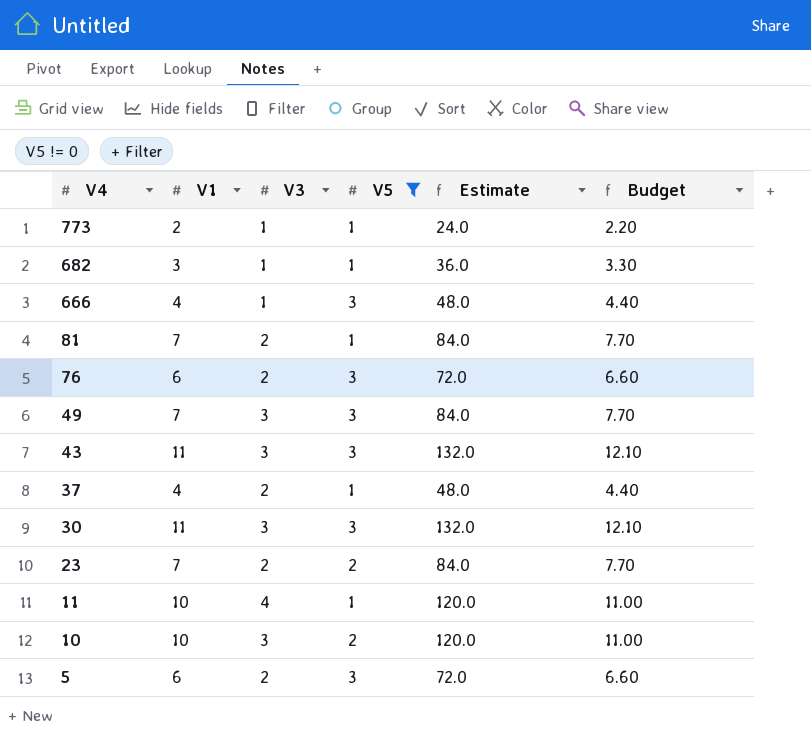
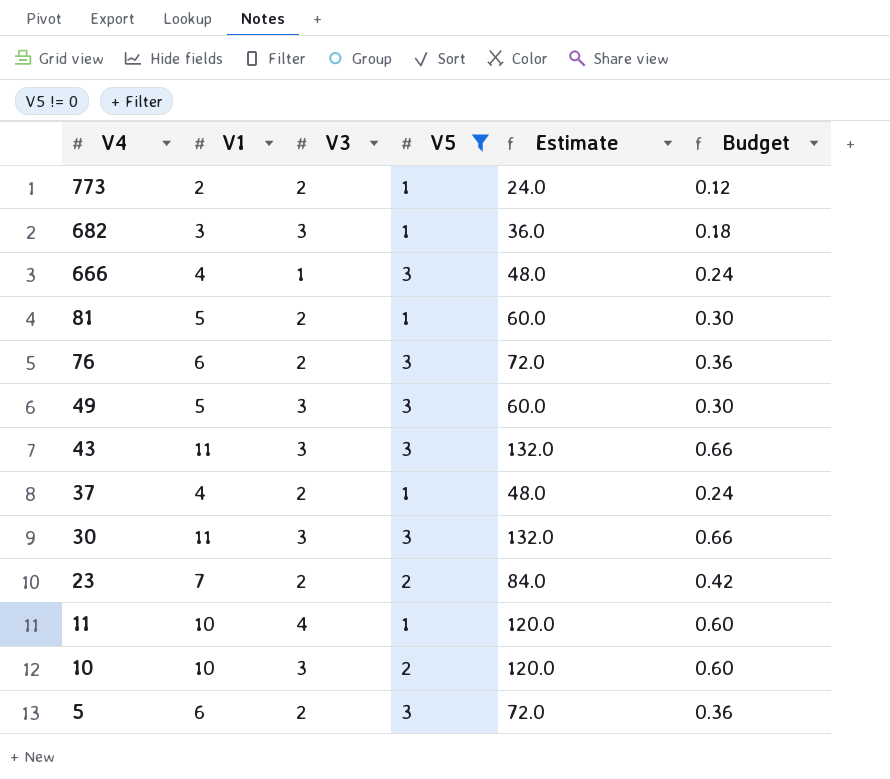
column Budget | formula: [V1] * 1.1 -> [V1] * 0.06
773 | V3: 1 -> 2
682 | V3: 1 -> 3
81 | V1: 7 -> 5
81 | Estimate: 84.0 -> 60.0
49 | V1: 7 -> 5
49 | Estimate: 84.0 -> 60.0

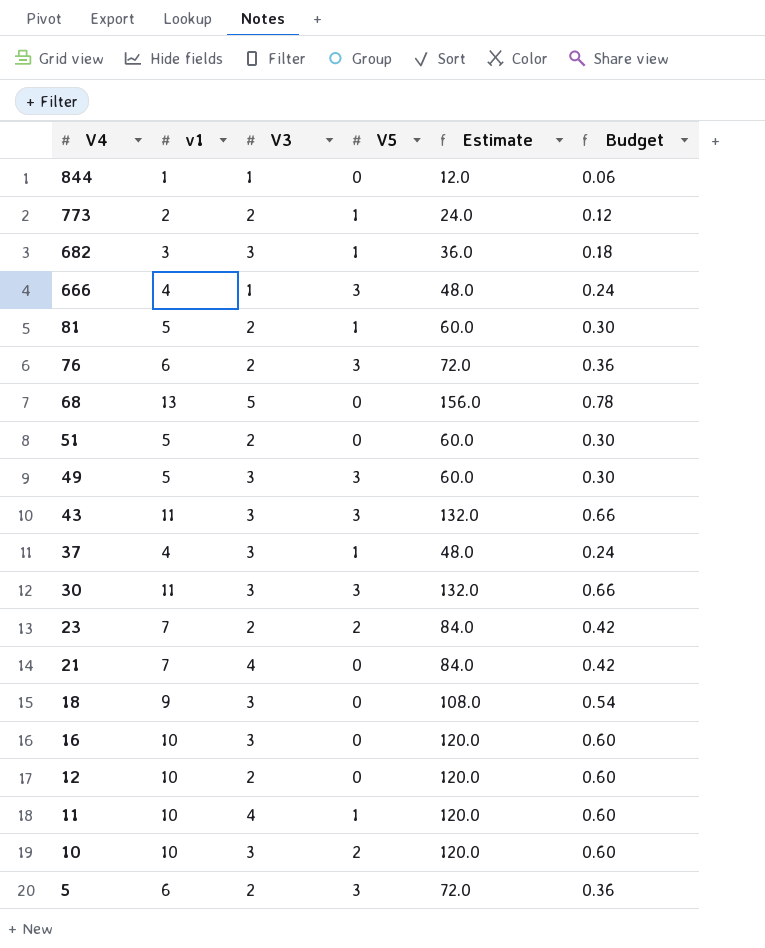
filter: V5 != 0 -> none
column name: V1 -> v1
37 | V3: 2 -> 3

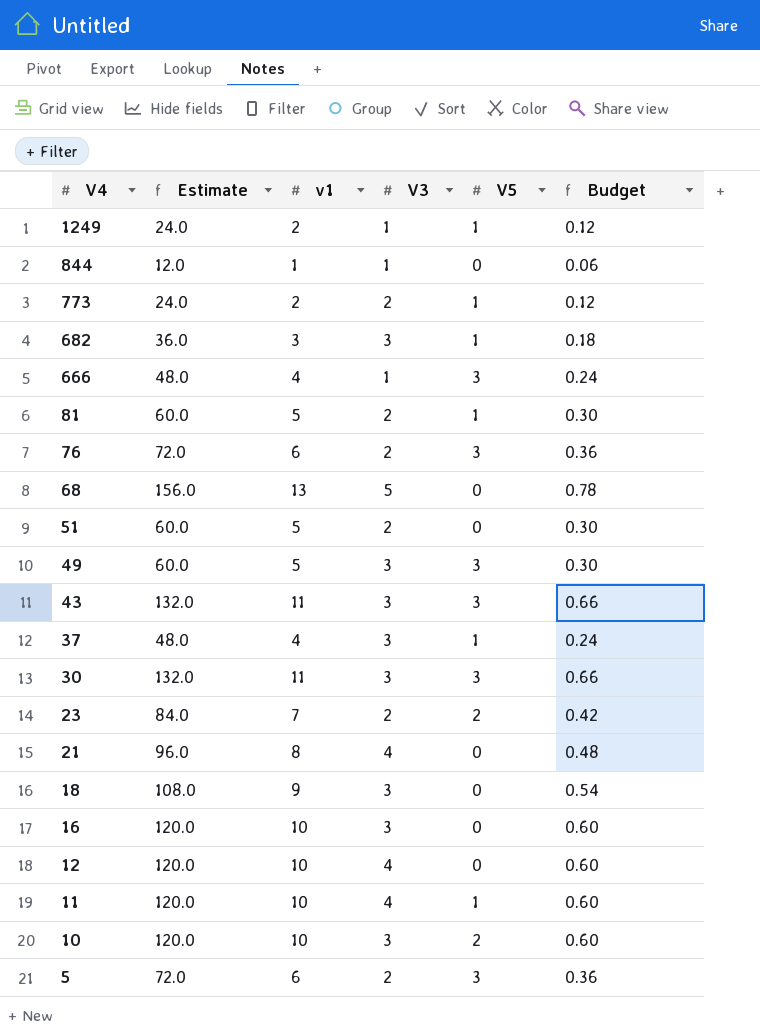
column Estimate | position: 5 -> 2
row 1249: none -> 24.0 | 2 | 1 | 1 | 0.12
21 | Estimate: 84.0 -> 96.0
21 | v1: 7 -> 8
21 | Budget: 0.42 -> 0.48
12 | V3: 2 -> 4

